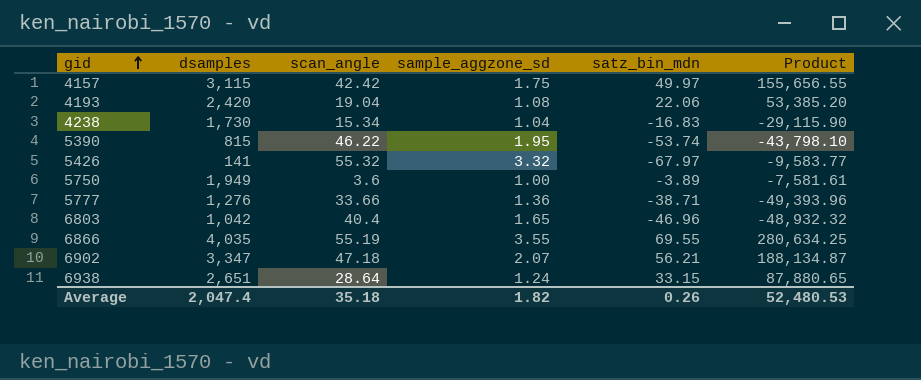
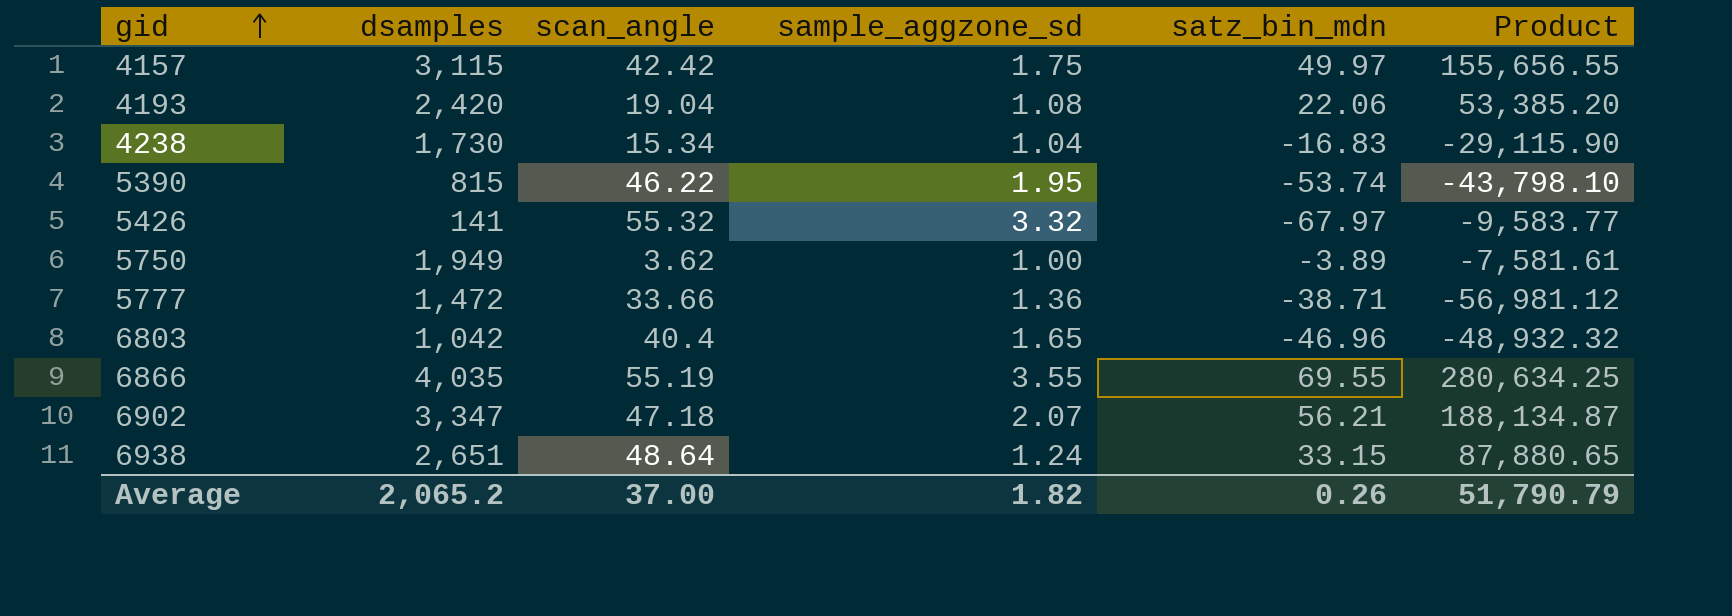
5750 | scan_angle: 3.6 -> 3.62
5777 | dsamples: 1,276 -> 1,472
5777 | Product: -49,393.96 -> -56,981.12
6938 | scan_angle: 28.64 -> 48.64
Average | dsamples: 2,047.4 -> 2,065.2
Average | scan_angle: 35.18 -> 37.00
Average | Product: 52,480.53 -> 51,790.79

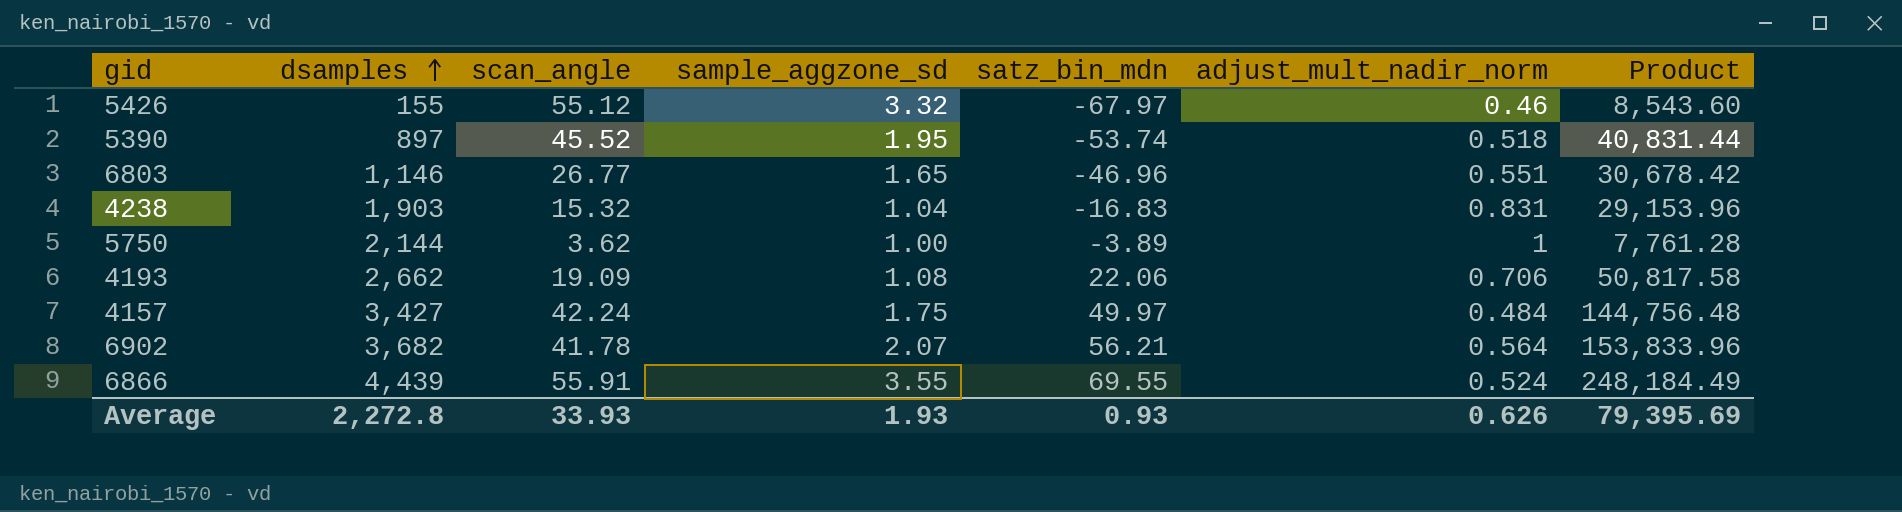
row order: gid ascending -> dsamples ascending
column adjust_mult_nadir_norm | position: none -> 6
column Product | formula: [dsamples] * [satz_bin_mdn] -> [dsamples] * [scan_angle]
row 5777: 1,472 | 33.66 | 1.36 | -38.71 | -56,981.12 -> none
row 6938: 2,651 | 48.64 | 1.24 | 33.15 | 87,880.65 -> none
5426 | dsamples: 141 -> 155
5426 | scan_angle: 55.32 -> 55.12
5390 | dsamples: 815 -> 897
5390 | scan_angle: 46.22 -> 45.52
6803 | dsamples: 1,042 -> 1,146
6803 | scan_angle: 40.4 -> 26.77
4238 | dsamples: 1,730 -> 1,903
4238 | scan_angle: 15.34 -> 15.32
5750 | dsamples: 1,949 -> 2,144
4193 | dsamples: 2,420 -> 2,662
4193 | scan_angle: 19.04 -> 19.09
4157 | dsamples: 3,115 -> 3,427
4157 | scan_angle: 42.42 -> 42.24
6902 | dsamples: 3,347 -> 3,682
6902 | scan_angle: 47.18 -> 41.78
6866 | dsamples: 4,035 -> 4,439
6866 | scan_angle: 55.19 -> 55.91
Average | dsamples: 2,065.2 -> 2,272.8
Average | scan_angle: 37.00 -> 33.93
Average | sample_aggzone_sd: 1.82 -> 1.93
Average | satz_bin_mdn: 0.26 -> 0.93
Average | Product: 51,790.79 -> 79,395.69

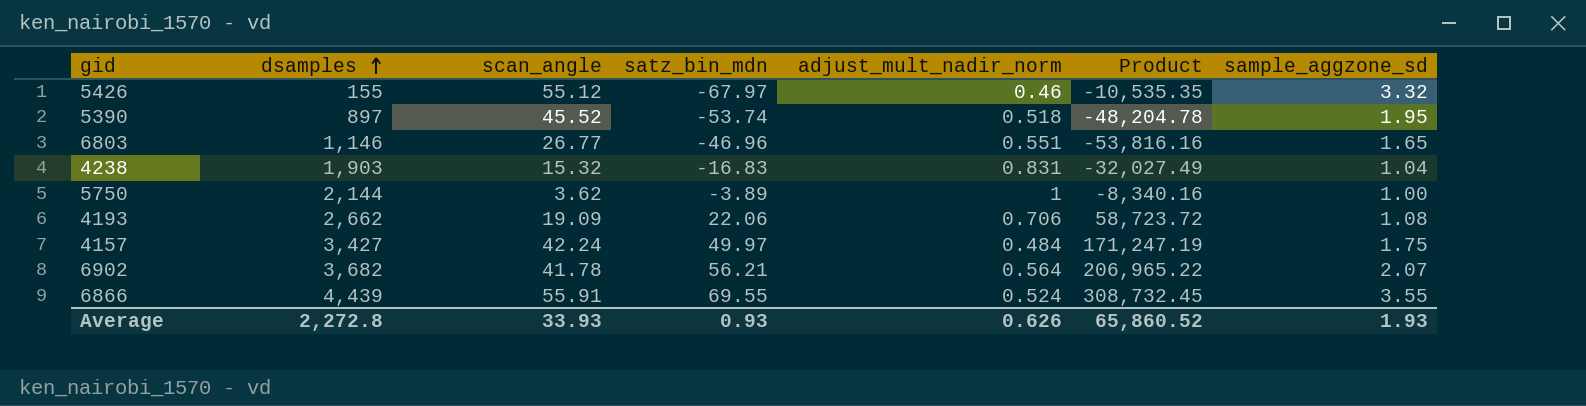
column Product | formula: [dsamples] * [scan_angle] -> [dsamples] * [satz_bin_mdn]
column sample_aggzone_sd | position: 4 -> 7
Average | Product: 79,395.69 -> 65,860.52

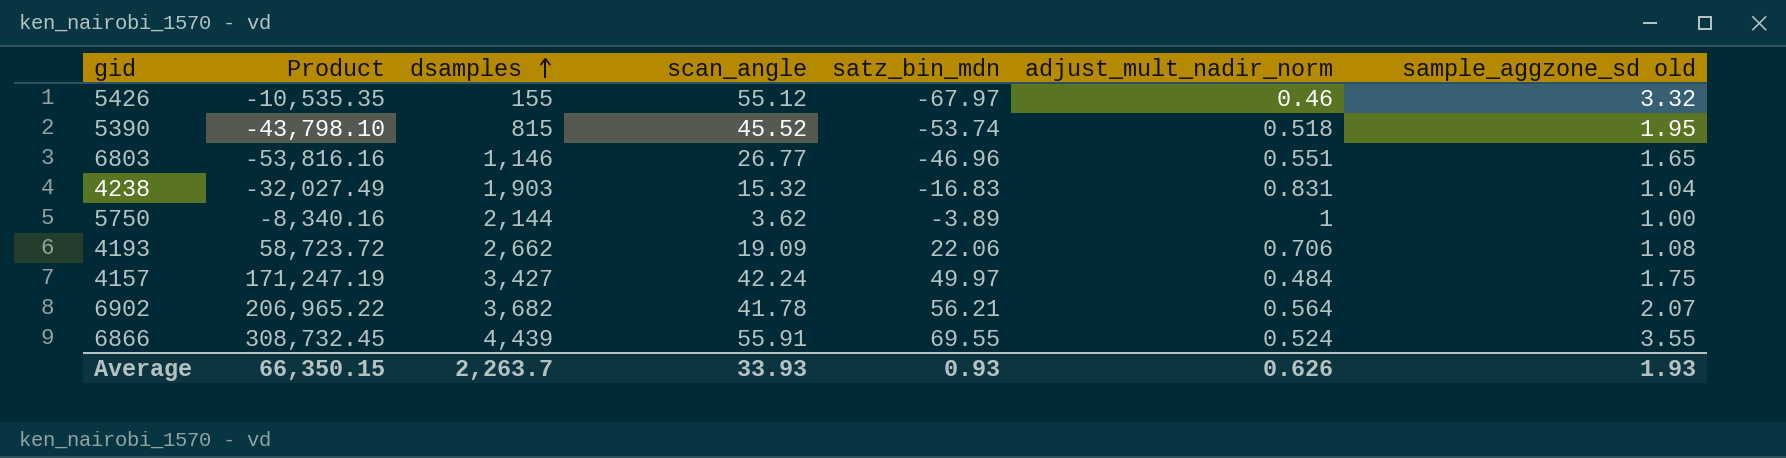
column Product | position: 6 -> 2
column name: sample_aggzone_sd -> sample_aggzone_sd old
5390 | Product: -48,204.78 -> -43,798.10
5390 | dsamples: 897 -> 815
Average | Product: 65,860.52 -> 66,350.15
Average | dsamples: 2,272.8 -> 2,263.7

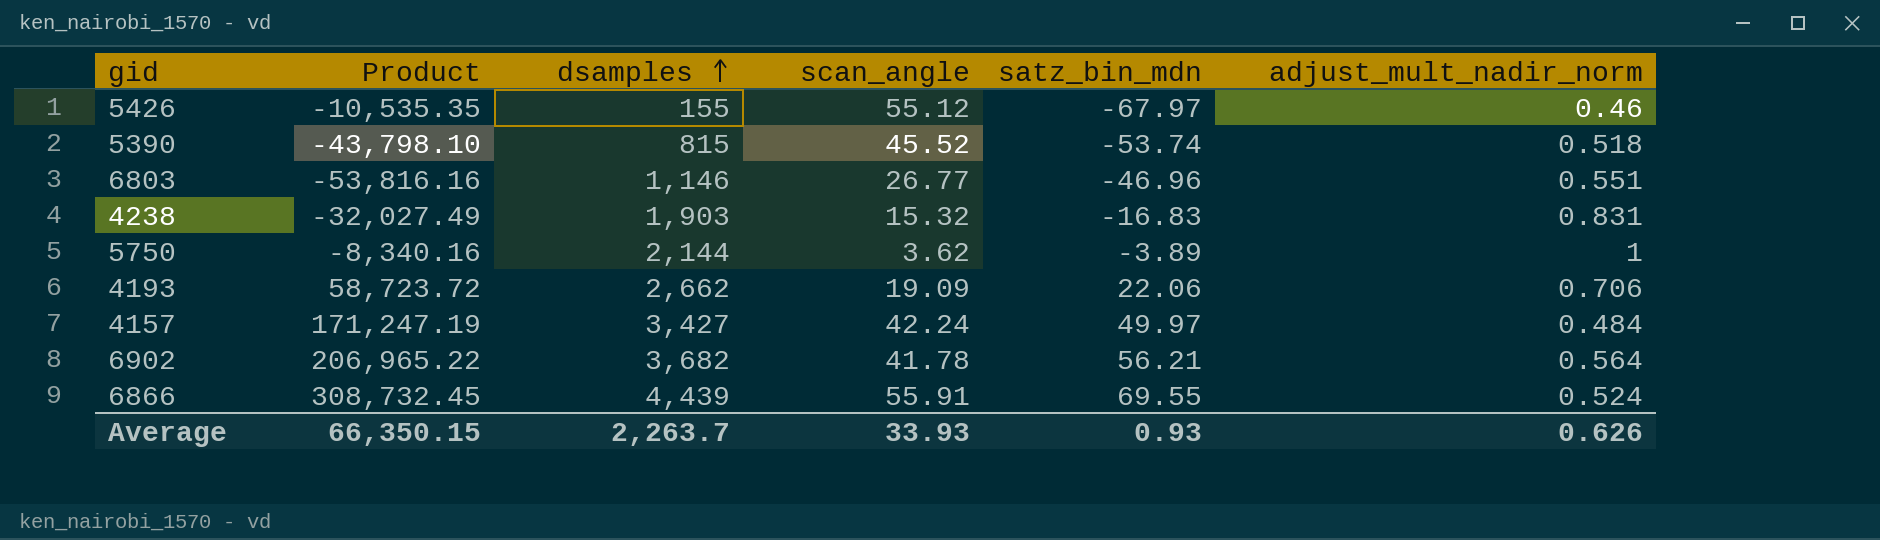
column sample_aggzone_sd old | position: 7 -> none

